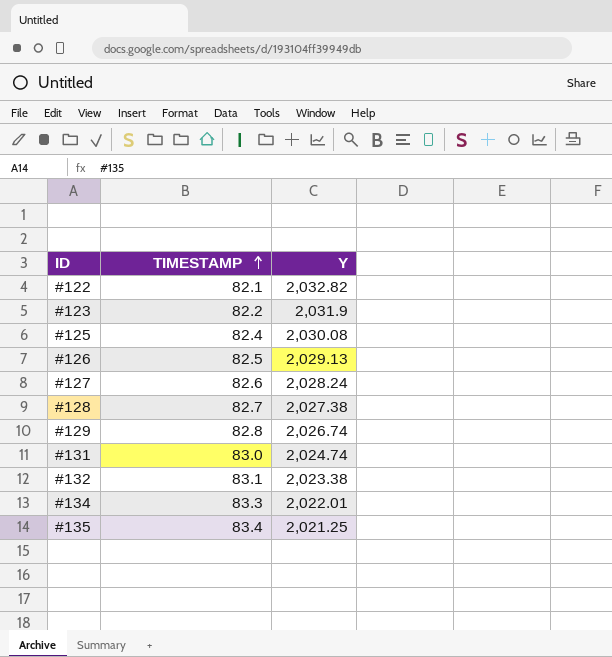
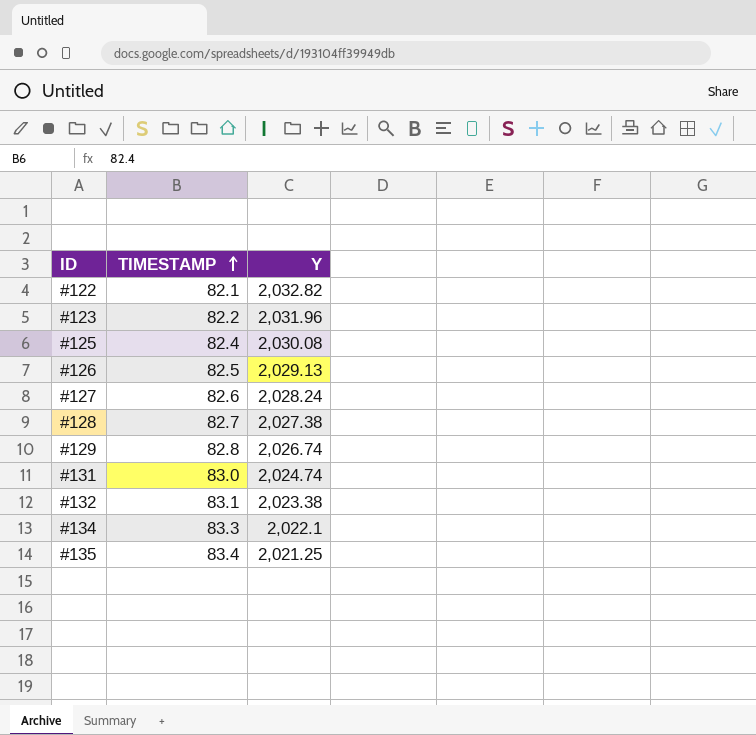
#123 | Y: 2,031.9 -> 2,031.96
#134 | Y: 2,022.01 -> 2,022.1

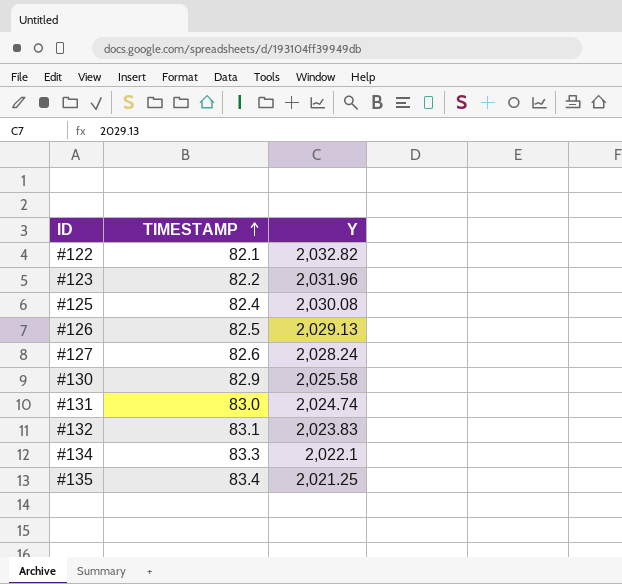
row #128: 82.7 | 2,027.38 -> none
row #129: 82.8 | 2,026.74 -> none
row #130: none -> 82.9 | 2,025.58
#132 | Y: 2,023.38 -> 2,023.83

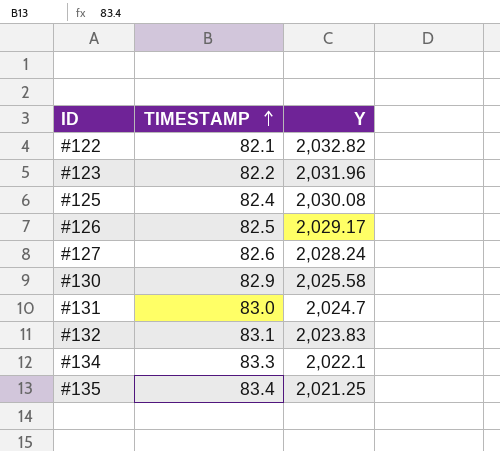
#126 | Y: 2,029.13 -> 2,029.17
#131 | Y: 2,024.74 -> 2,024.7

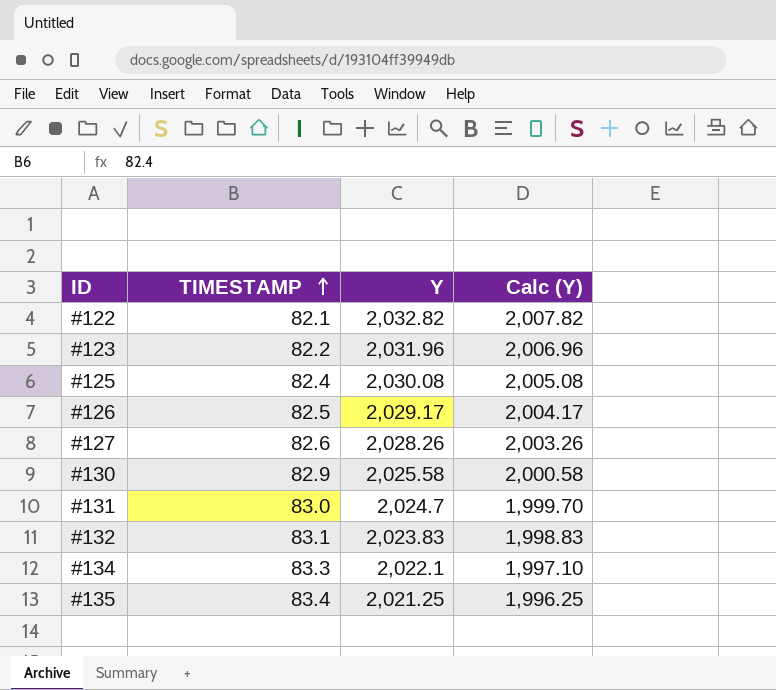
column Calc (Y) | formula: none -> [Y] - 25
#127 | Y: 2,028.24 -> 2,028.26

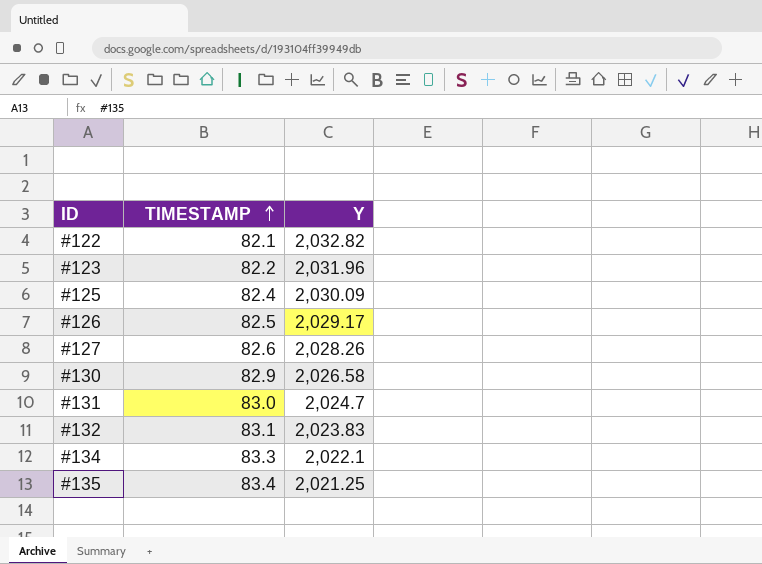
column Calc (Y) | formula: [Y] - 25 -> none
#125 | Y: 2,030.08 -> 2,030.09
#130 | Y: 2,025.58 -> 2,026.58

